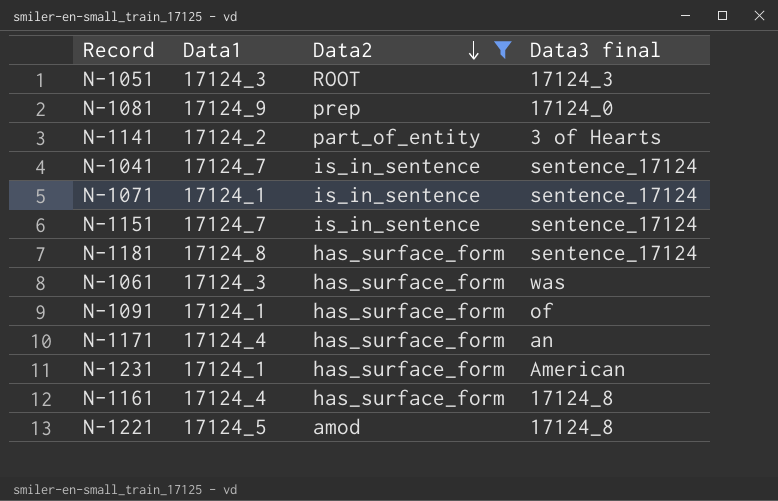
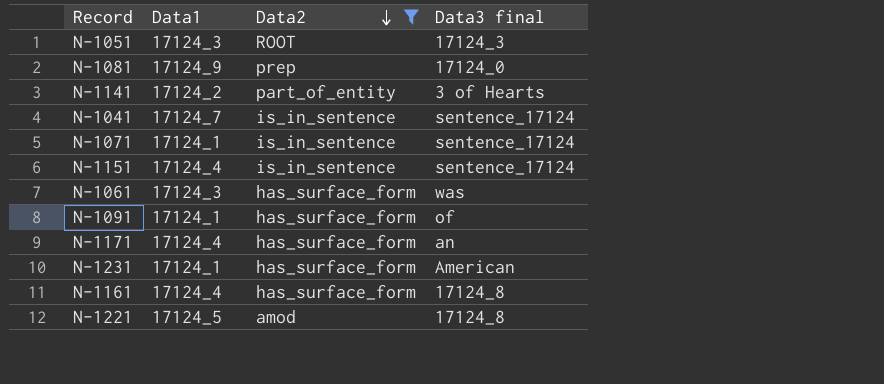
row N-1181: 17124_8 | has_surface_form | sentence_17124 -> none
N-1151 | Data1: 17124_7 -> 17124_4

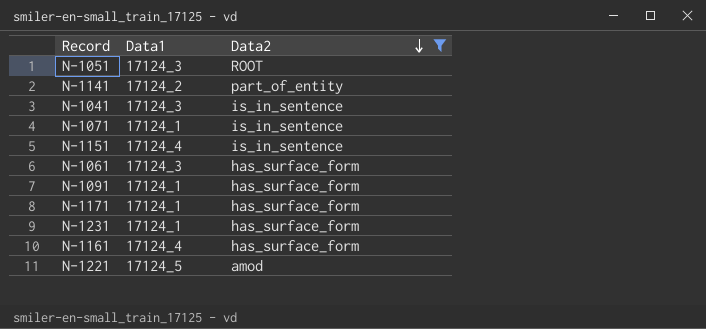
column Data3 final | position: 4 -> none
row N-1081: 17124_9 | prep | 17124_0 -> none
N-1041 | Data1: 17124_7 -> 17124_3
N-1171 | Data1: 17124_4 -> 17124_1

